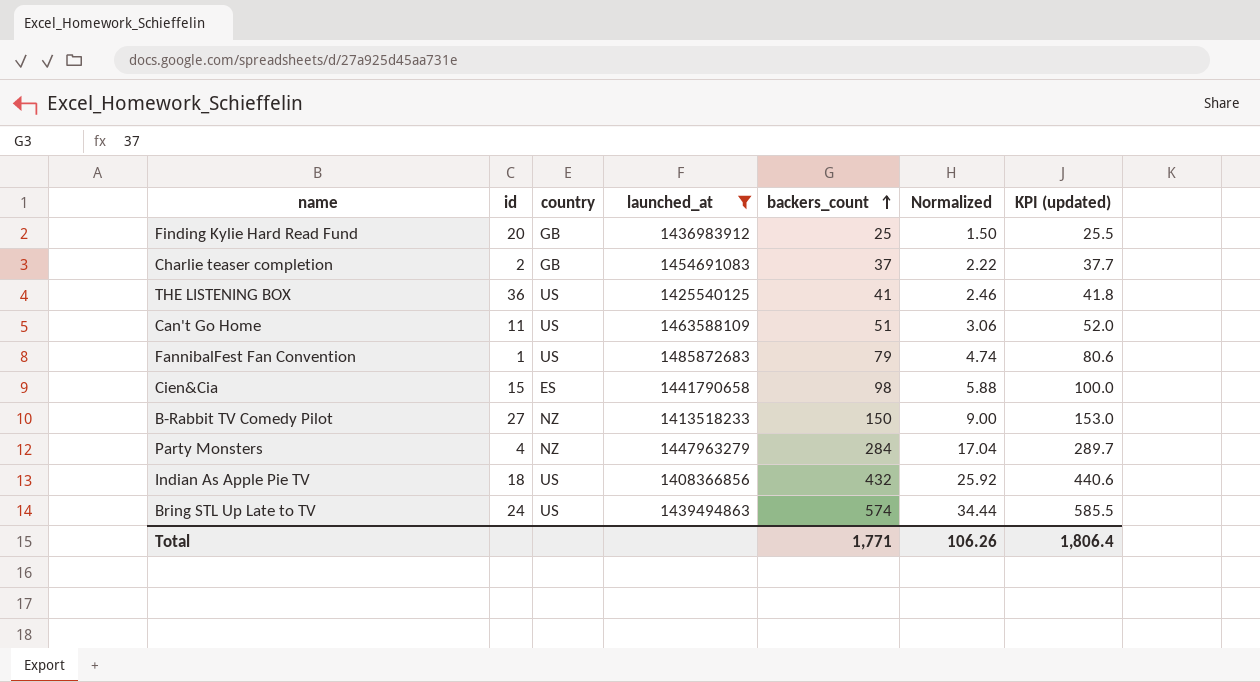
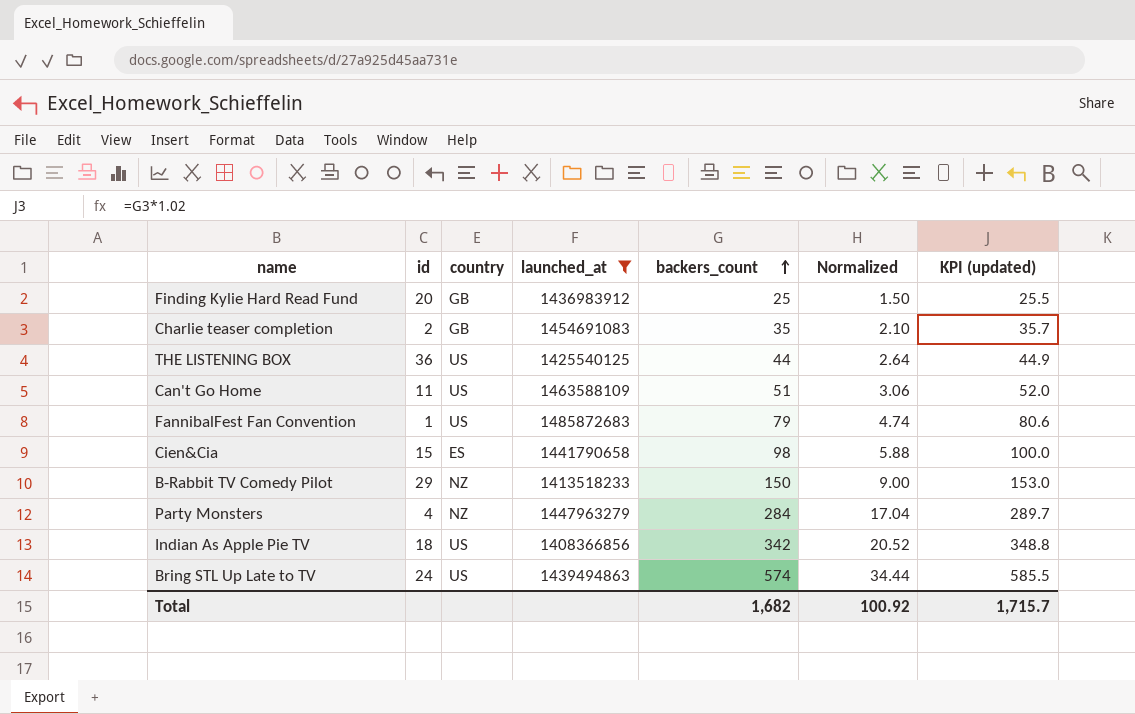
Charlie teaser completion | backers_count: 37 -> 35
Charlie teaser completion | Normalized: 2.22 -> 2.10
Charlie teaser completion | KPI (updated): 37.7 -> 35.7
THE LISTENING BOX | backers_count: 41 -> 44
THE LISTENING BOX | Normalized: 2.46 -> 2.64
THE LISTENING BOX | KPI (updated): 41.8 -> 44.9
B-Rabbit TV Comedy Pilot | id: 27 -> 29
Indian As Apple Pie TV | backers_count: 432 -> 342
Indian As Apple Pie TV | Normalized: 25.92 -> 20.52
Indian As Apple Pie TV | KPI (updated): 440.6 -> 348.8
Total | backers_count: 1,771 -> 1,682
Total | Normalized: 106.26 -> 100.92
Total | KPI (updated): 1,806.4 -> 1,715.7

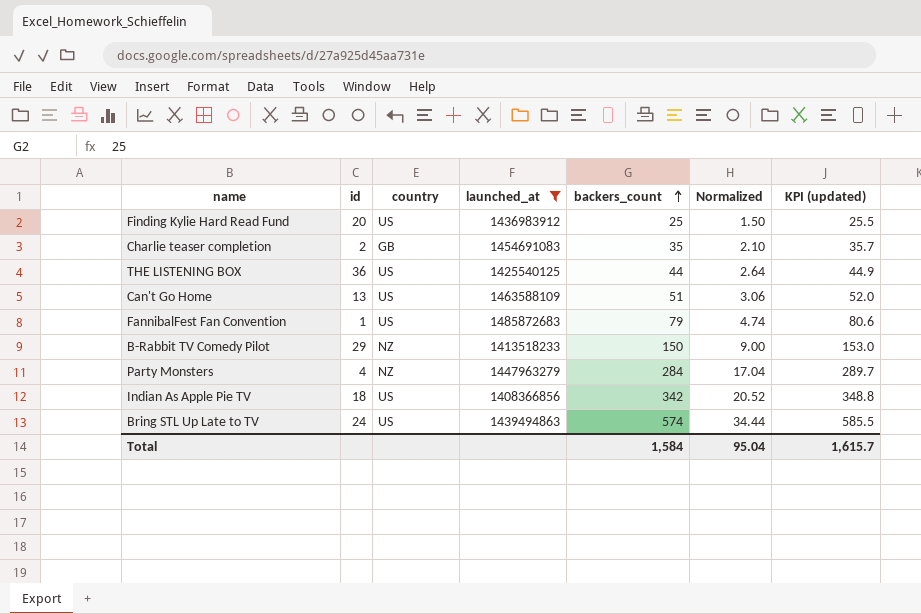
row Cien&Cia: 15 | ES | 1441790658 | 98 | 5.88 | 100.0 -> none
Finding Kylie Hard Read Fund | country: GB -> US
Can't Go Home | id: 11 -> 13
Total | backers_count: 1,682 -> 1,584
Total | Normalized: 100.92 -> 95.04
Total | KPI (updated): 1,715.7 -> 1,615.7

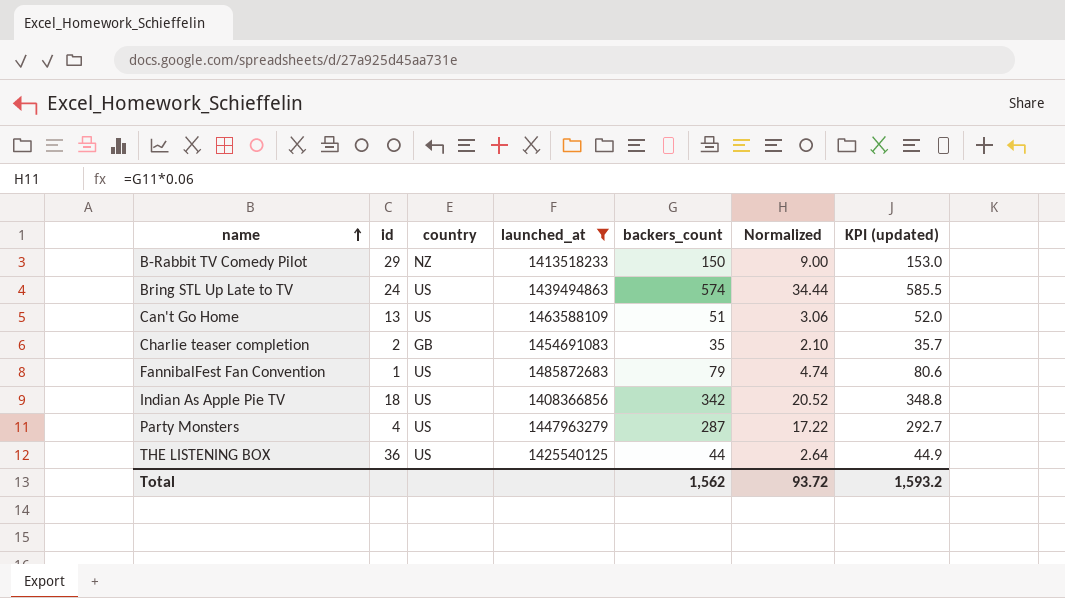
row order: backers_count ascending -> name ascending
row Finding Kylie Hard Read Fund: 20 | US | 1436983912 | 25 | 1.50 | 25.5 -> none
Party Monsters | country: NZ -> US
Party Monsters | backers_count: 284 -> 287
Party Monsters | Normalized: 17.04 -> 17.22
Party Monsters | KPI (updated): 289.7 -> 292.7
Total | backers_count: 1,584 -> 1,562
Total | Normalized: 95.04 -> 93.72
Total | KPI (updated): 1,615.7 -> 1,593.2

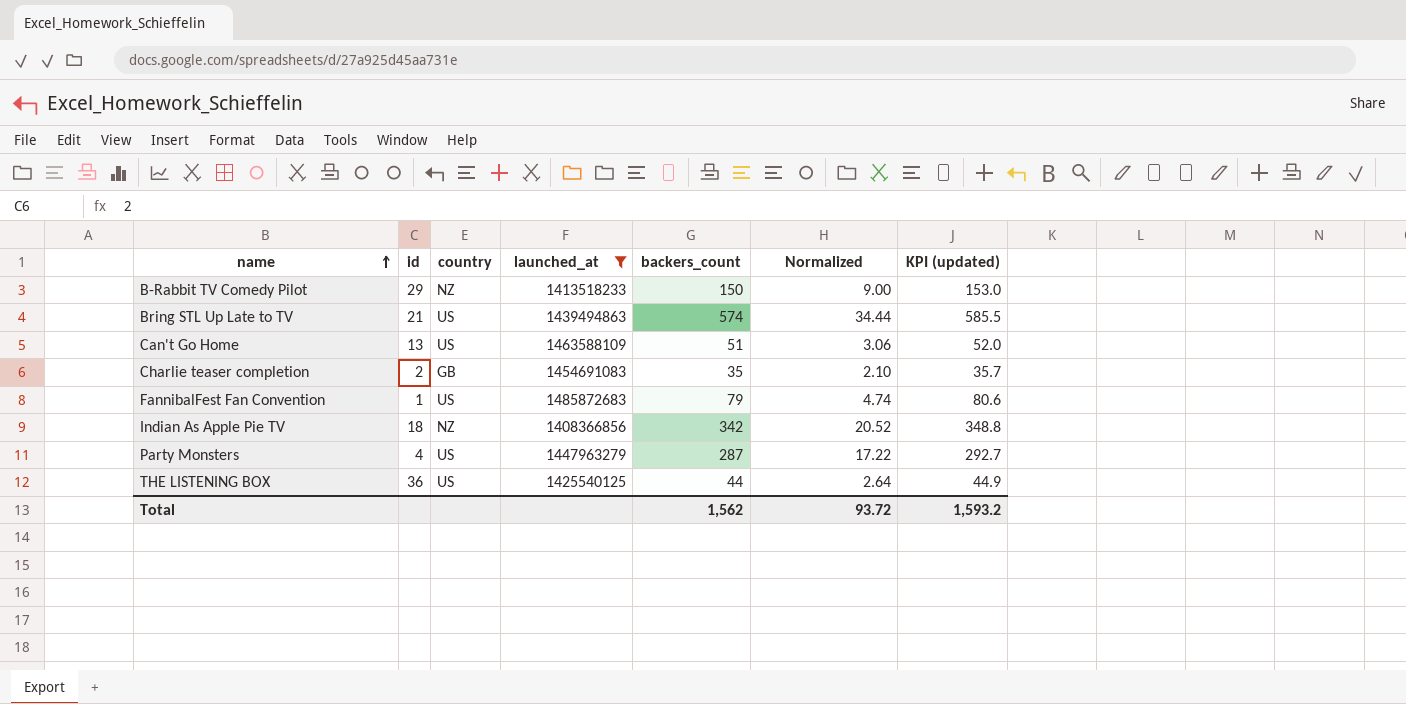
Bring STL Up Late to TV | id: 24 -> 21
Indian As Apple Pie TV | country: US -> NZ

